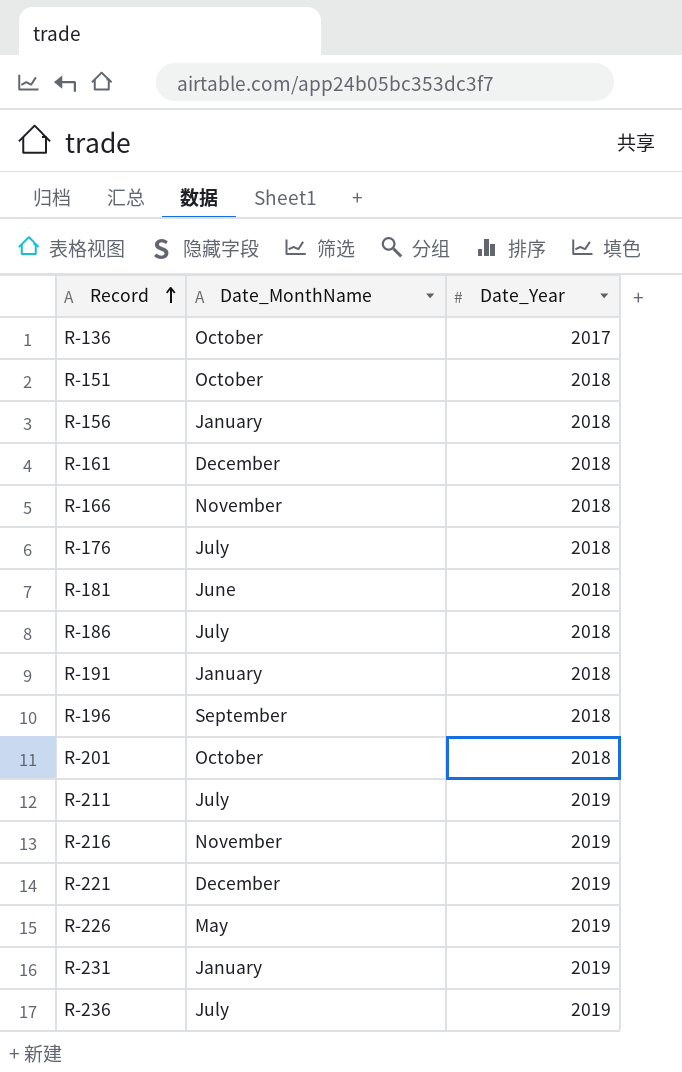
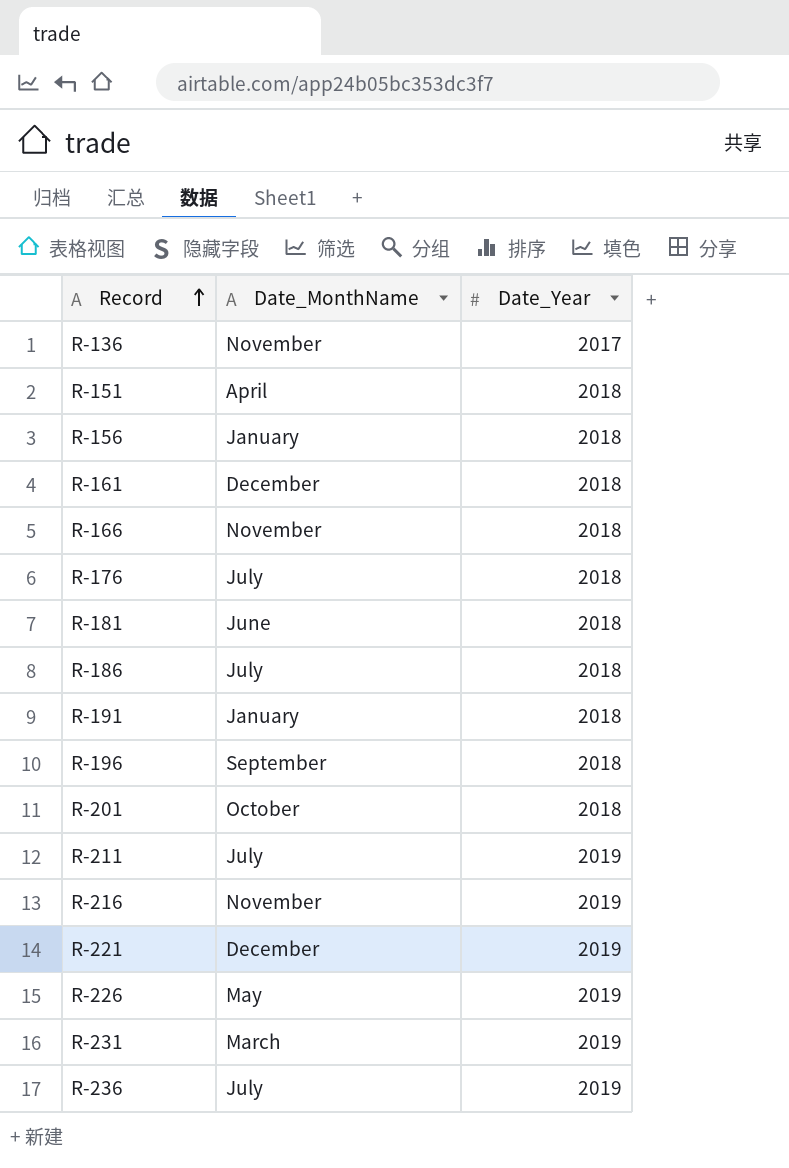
R-136 | Date_MonthName: October -> November
R-151 | Date_MonthName: October -> April
R-231 | Date_MonthName: January -> March

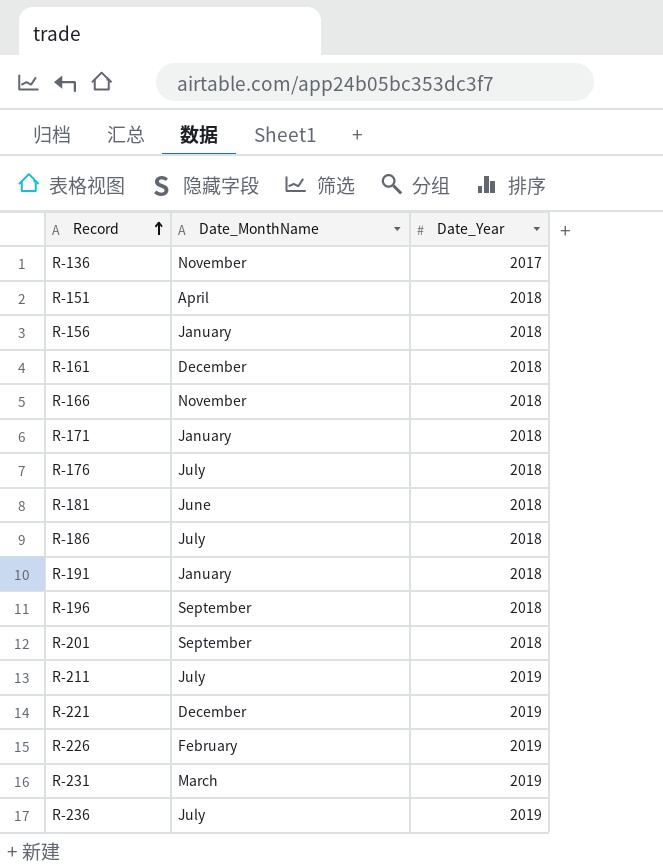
row R-216: November | 2019 -> none
row R-171: none -> January | 2018
R-201 | Date_MonthName: October -> September
R-226 | Date_MonthName: May -> February

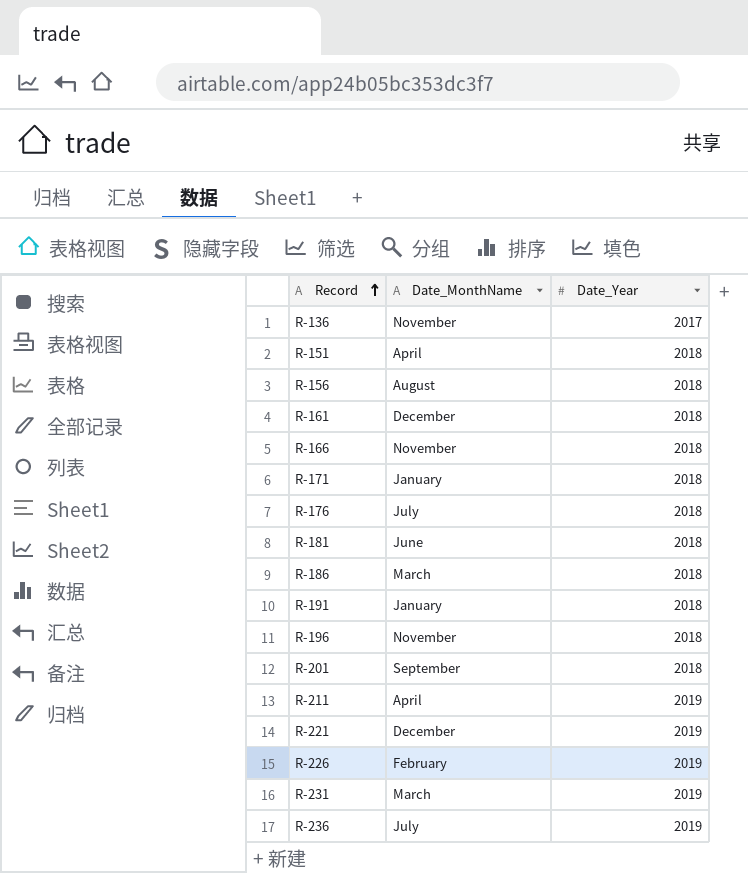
R-156 | Date_MonthName: January -> August
R-186 | Date_MonthName: July -> March
R-196 | Date_MonthName: September -> November
R-211 | Date_MonthName: July -> April

